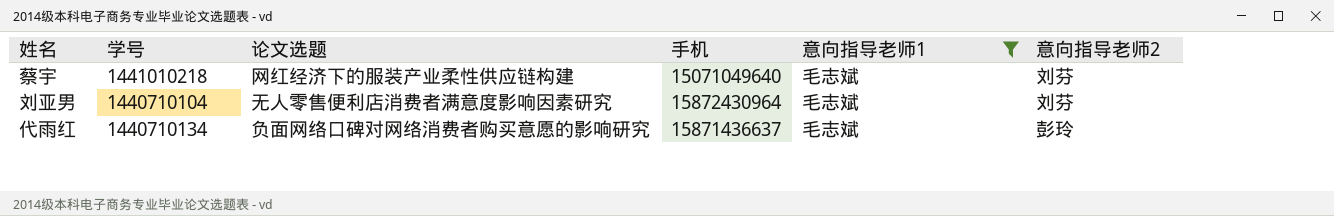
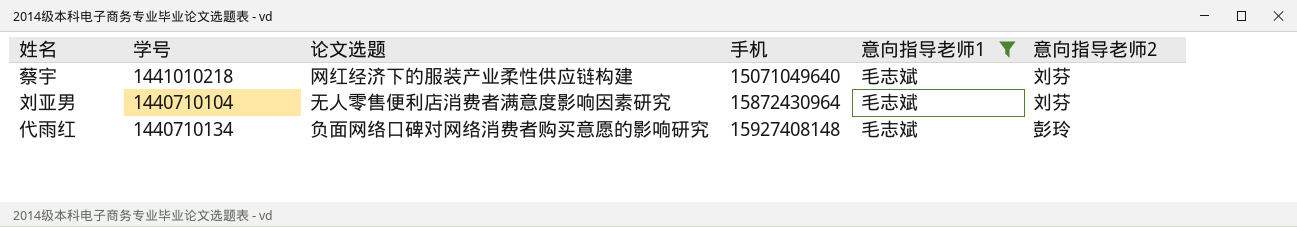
代雨红 | 手机: 15871436637 -> 15927408148

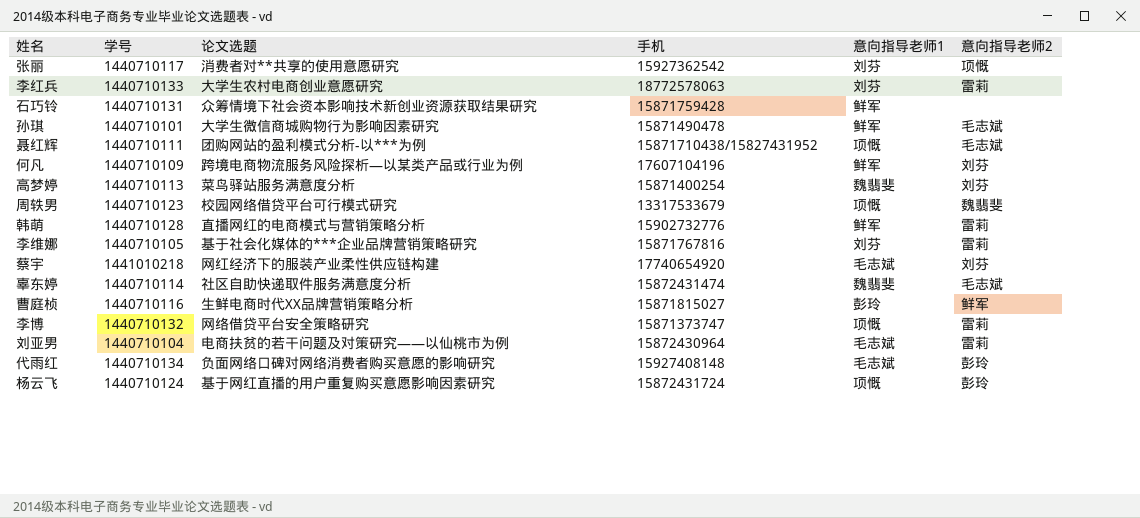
filter: 意向指导老师1 = 毛志斌 -> none
蔡宇 | 手机: 15071049640 -> 17740654920
刘亚男 | 论文选题: 无人零售便利店消费者满意度影响因素研究 -> 电商扶贫的若干问题及对策研究——以仙桃市为例
刘亚男 | 意向指导老师2: 刘芬 -> 雷莉

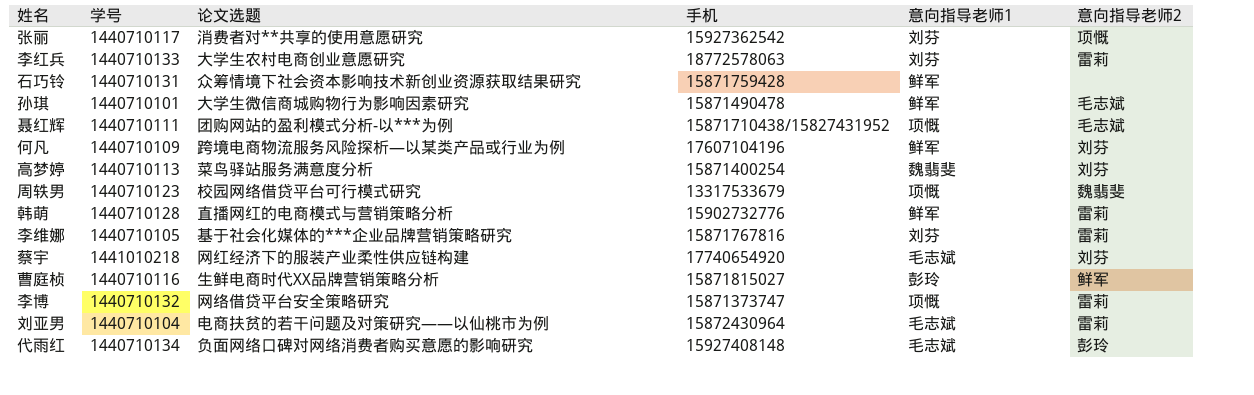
row 辜东婷: 1440710114 | 社区自助快递取件服务满意度分析 | 15872431474 | 魏翡斐 | 毛志斌 -> none
row 杨云飞: 1440710124 | 基于网红直播的用户重复购买意愿影响因素研究 | 15872431724 | 项慨 | 彭玲 -> none

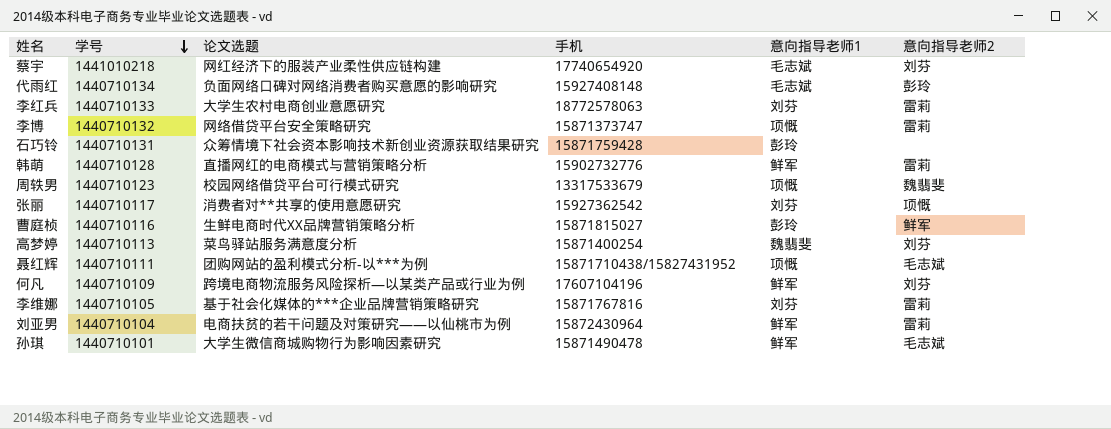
row order: none -> 学号 descending
石巧铃 | 意向指导老师1: 鲜军 -> 彭玲
刘亚男 | 意向指导老师1: 毛志斌 -> 鲜军

